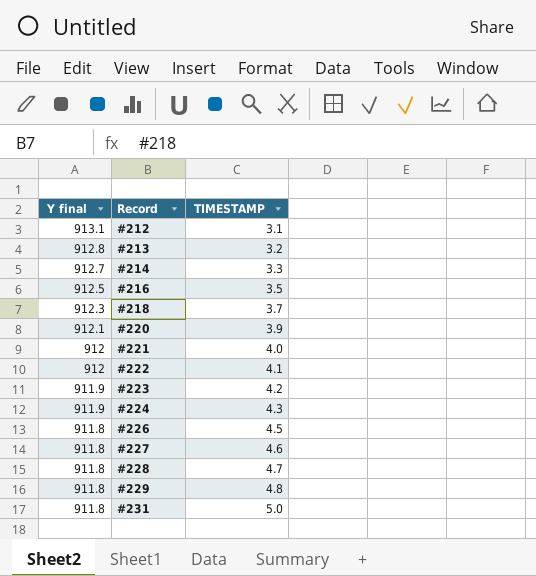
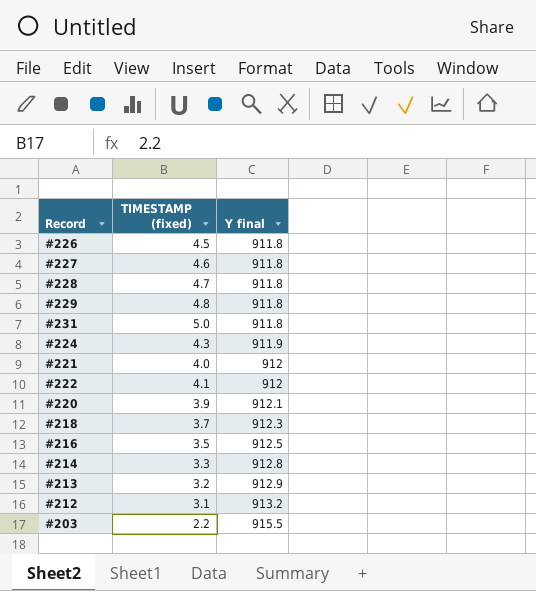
row order: Y final descending -> Y final ascending
column name: TIMESTAMP -> TIMESTAMP (fixed)
column Y final | position: 1 -> 3
row #223: 911.9 | 4.2 -> none
#214 | Y final: 912.7 -> 912.8
#213 | Y final: 912.8 -> 912.9
#212 | Y final: 913.1 -> 913.2
row #203: none -> 2.2 | 915.5

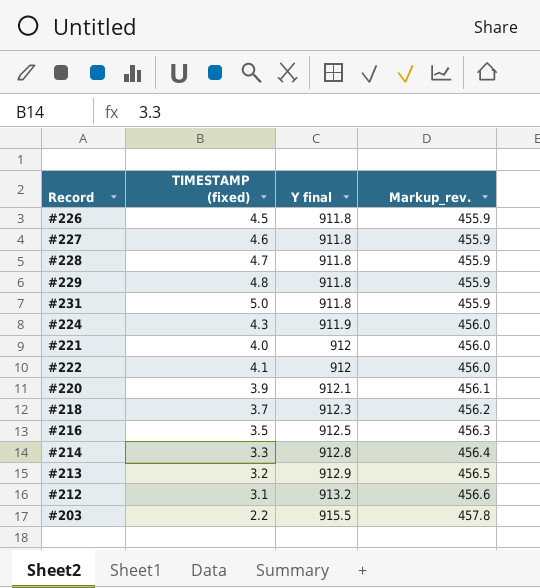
column Markup_rev. | formula: none -> [Y final] * 0.5

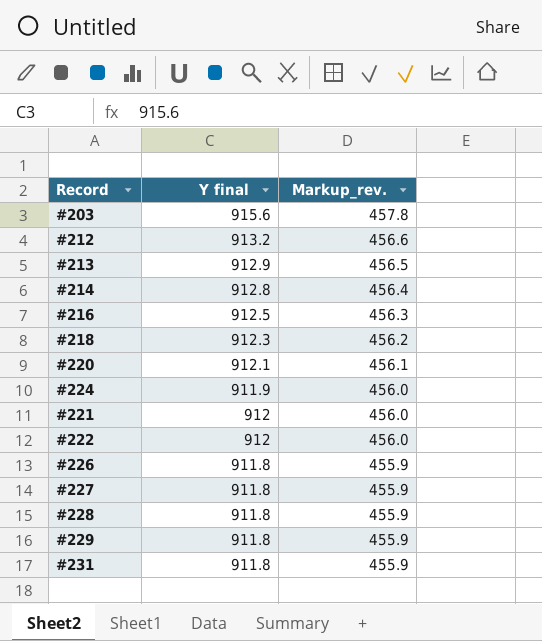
row order: Y final ascending -> Markup_rev. descending
column TIMESTAMP (fixed) | position: 2 -> none
#203 | Y final: 915.5 -> 915.6

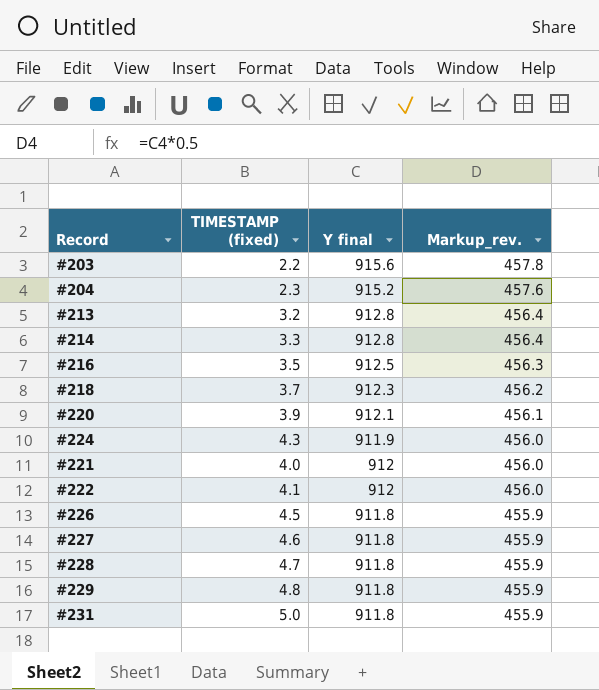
column TIMESTAMP (fixed) | position: none -> 2
row #212: 913.2 | 456.6 -> none
row #204: none -> 2.3 | 915.2 | 457.6
#213 | Y final: 912.9 -> 912.8
#213 | Markup_rev.: 456.5 -> 456.4

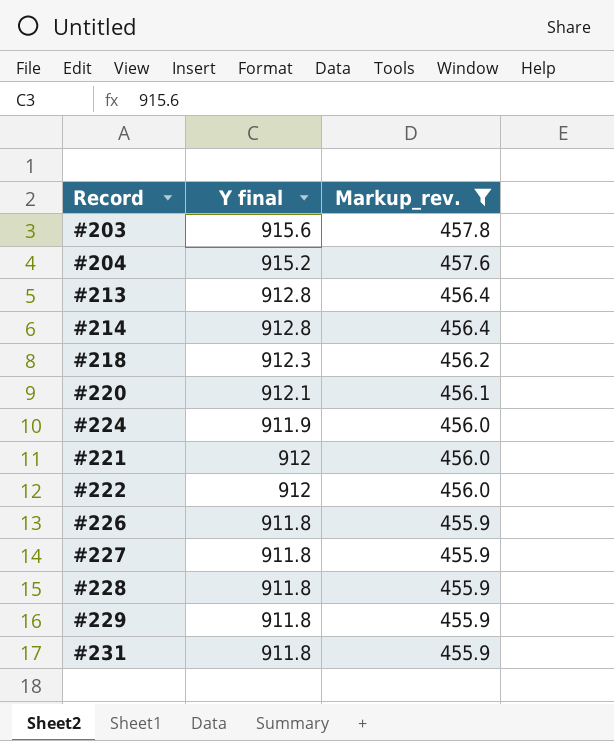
filter: none -> Markup_rev. != 456.3
column TIMESTAMP (fixed) | position: 2 -> none

